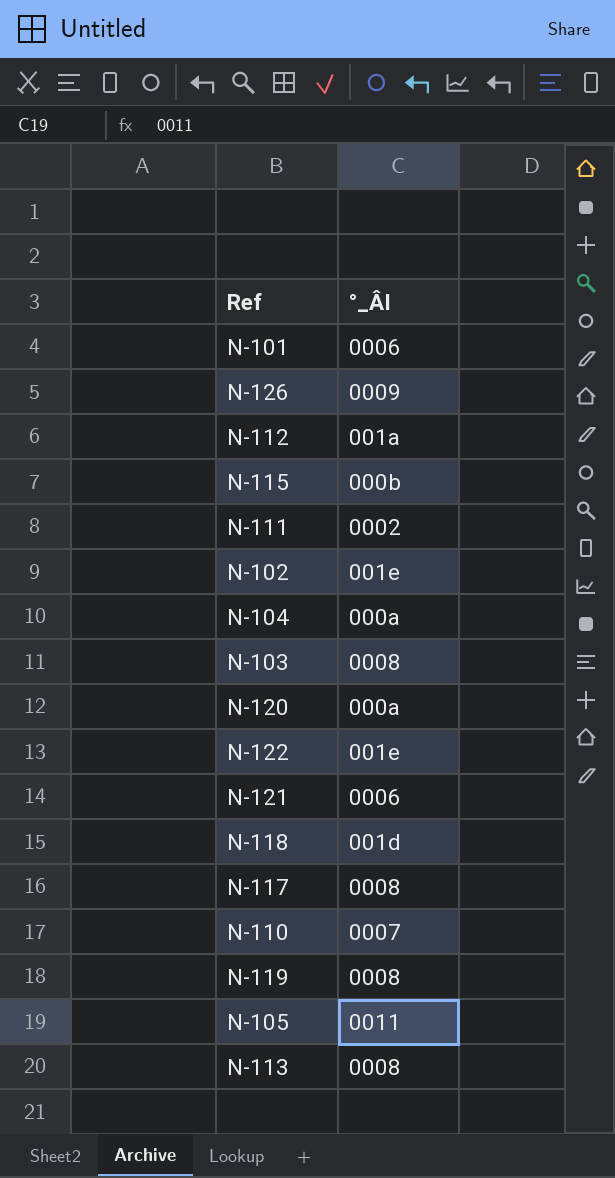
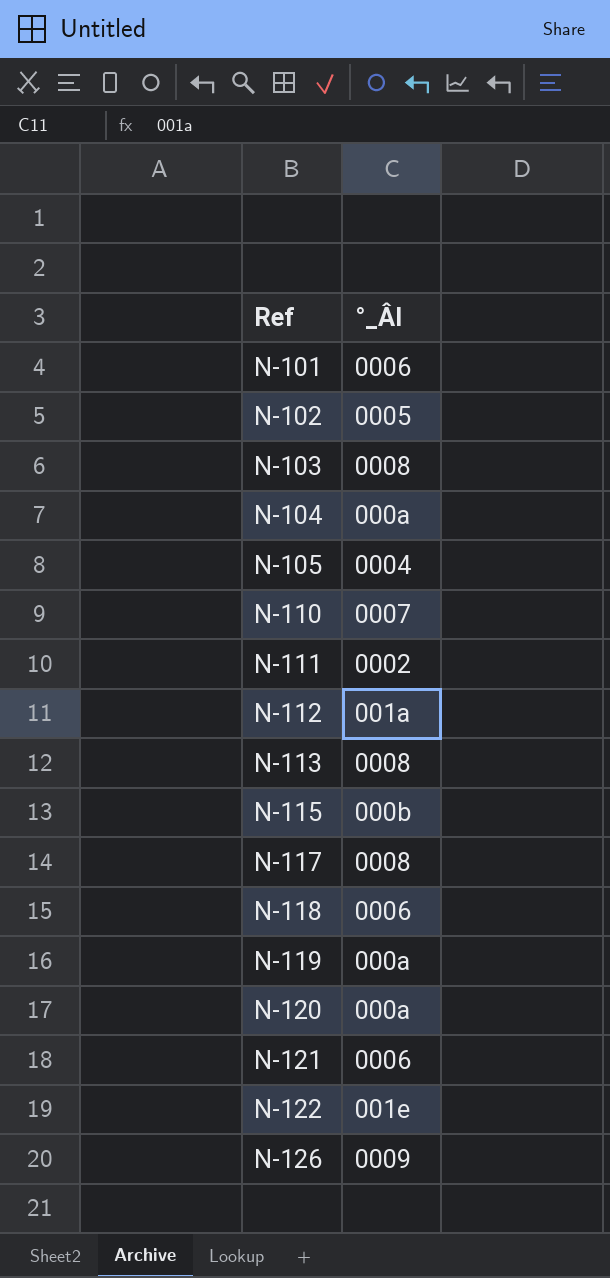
row order: none -> Ref ascending
N-102 | °_ÂI: 001e -> 0005
N-105 | °_ÂI: 0011 -> 0004
N-118 | °_ÂI: 001d -> 0006
N-119 | °_ÂI: 0008 -> 000a

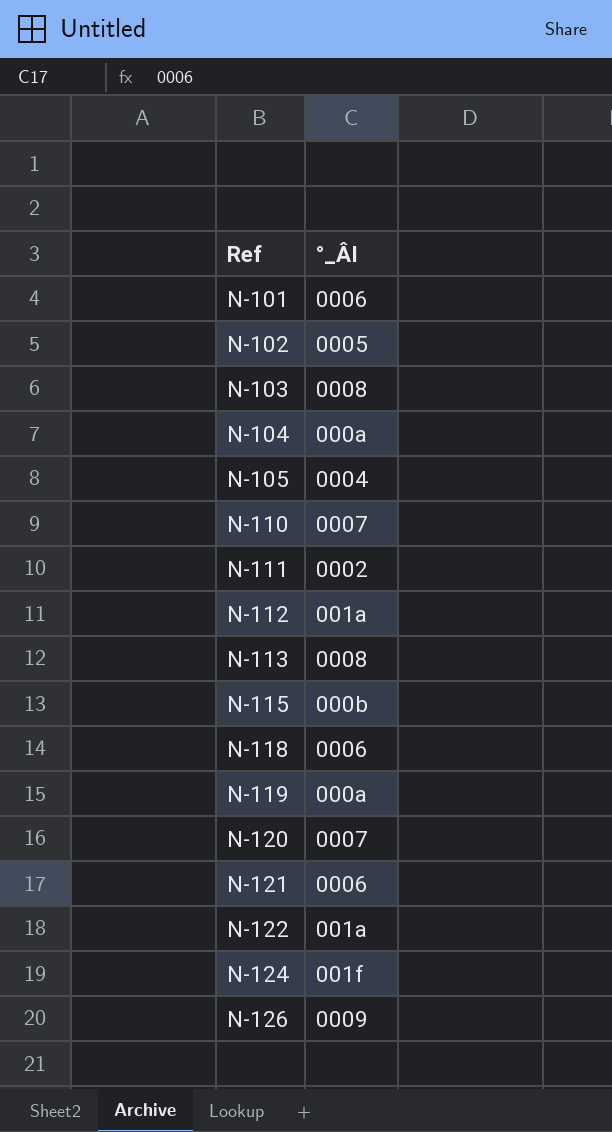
row N-117: 0008 -> none
N-120 | °_ÂI: 000a -> 0007
N-122 | °_ÂI: 001e -> 001a
row N-124: none -> 001f

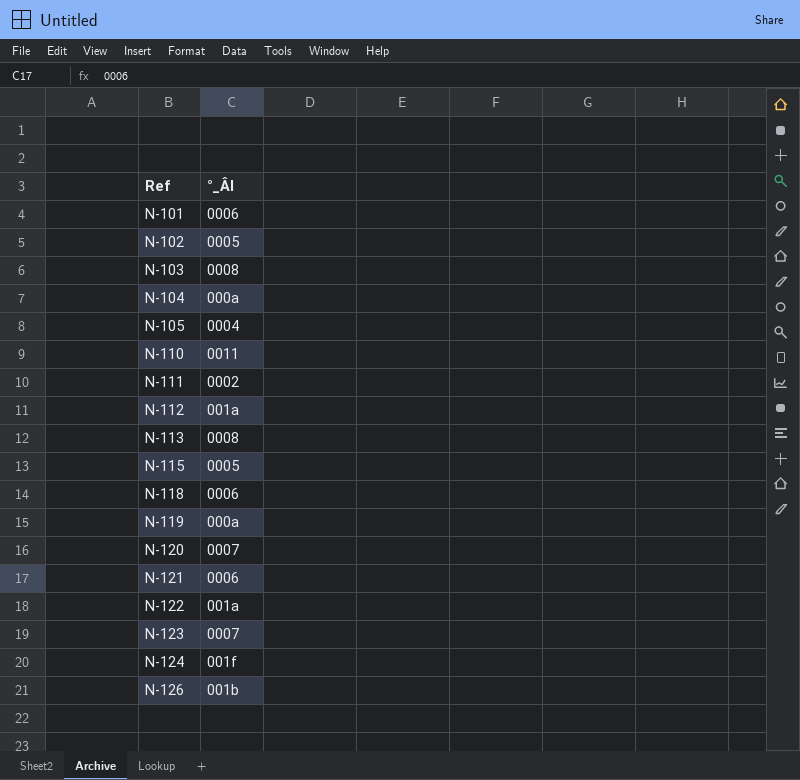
N-110 | °_ÂI: 0007 -> 0011
N-115 | °_ÂI: 000b -> 0005
row N-123: none -> 0007
N-126 | °_ÂI: 0009 -> 001b

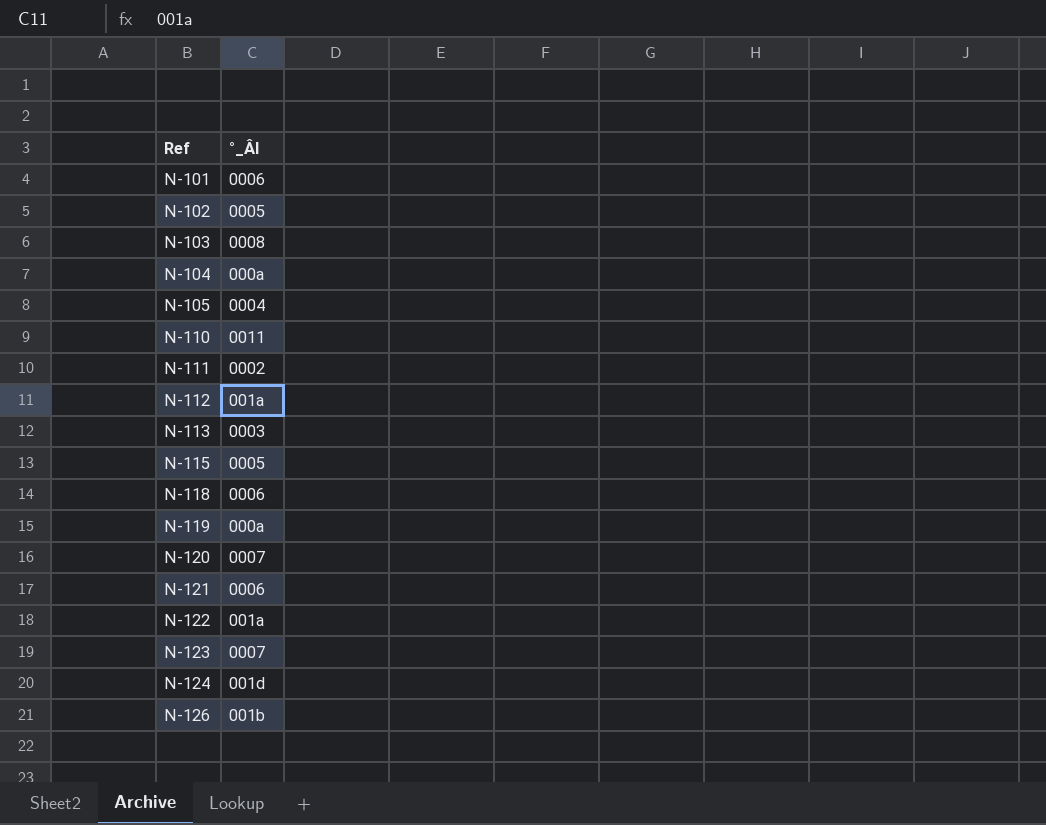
N-113 | °_ÂI: 0008 -> 0003
N-124 | °_ÂI: 001f -> 001d

